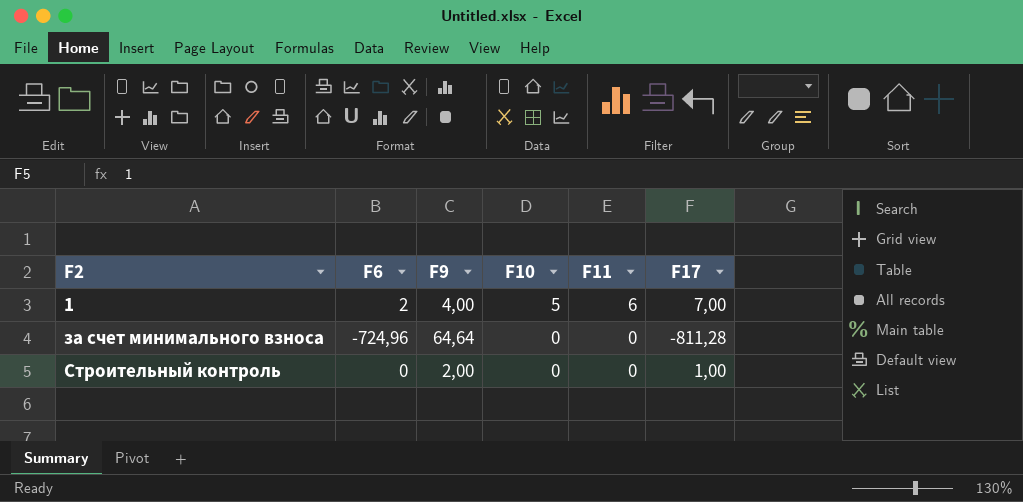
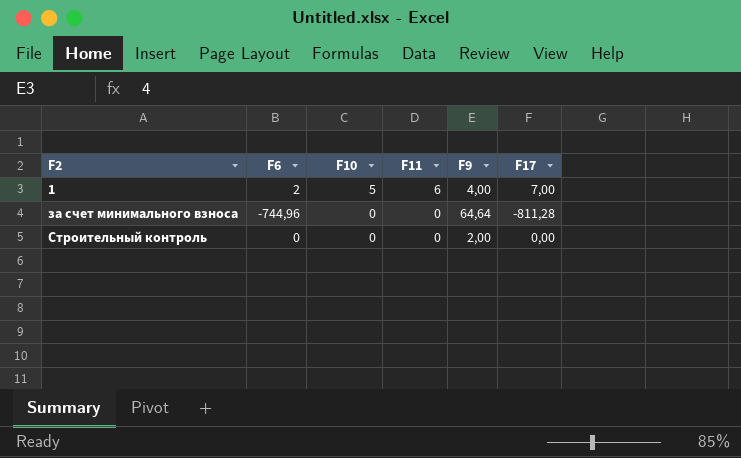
column F9 | position: 3 -> 5
за счет минимального взноса | F6: -724,96 -> -744,96
Строительный контроль | F17: 1,00 -> 0,00

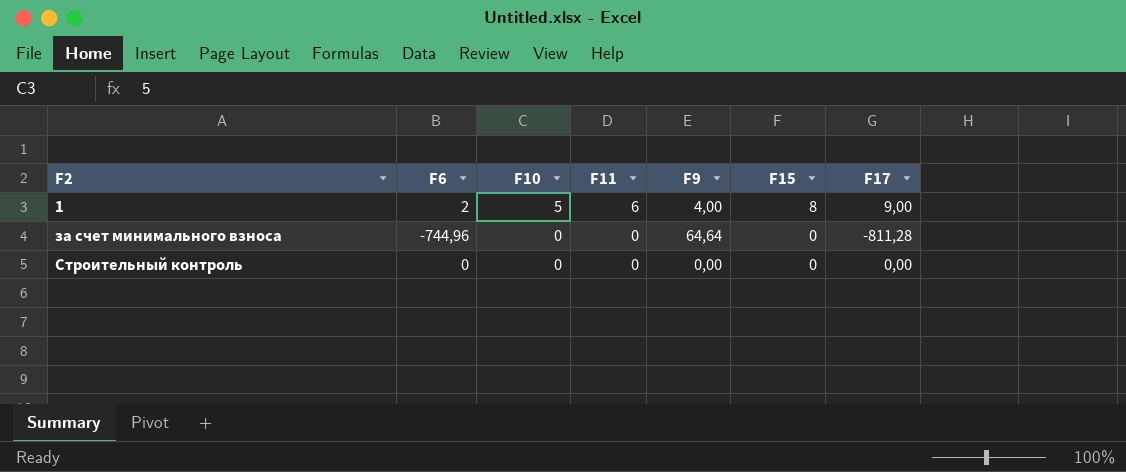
column F15 | position: none -> 6
1 | F17: 7,00 -> 9,00
Строительный контроль | F9: 2,00 -> 0,00

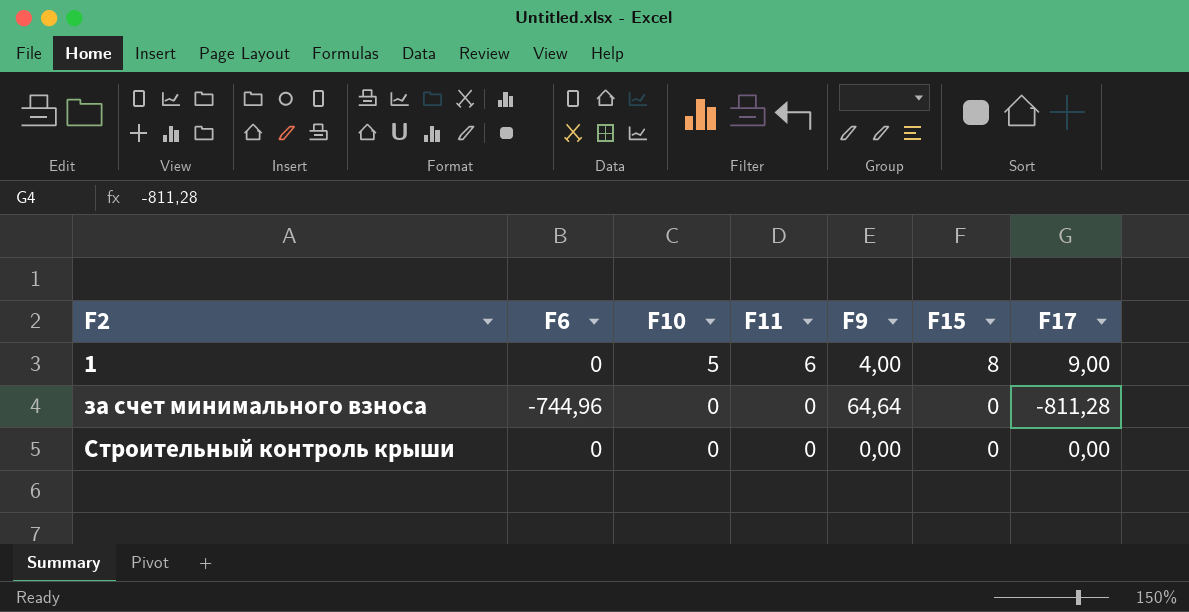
row Строительный контроль: 0 | 0 | 0 | 0,00 | 0 | 0,00 -> none
1 | F6: 2 -> 0
row Строительный контроль крыши: none -> 0 | 0 | 0 | 0,00 | 0 | 0,00

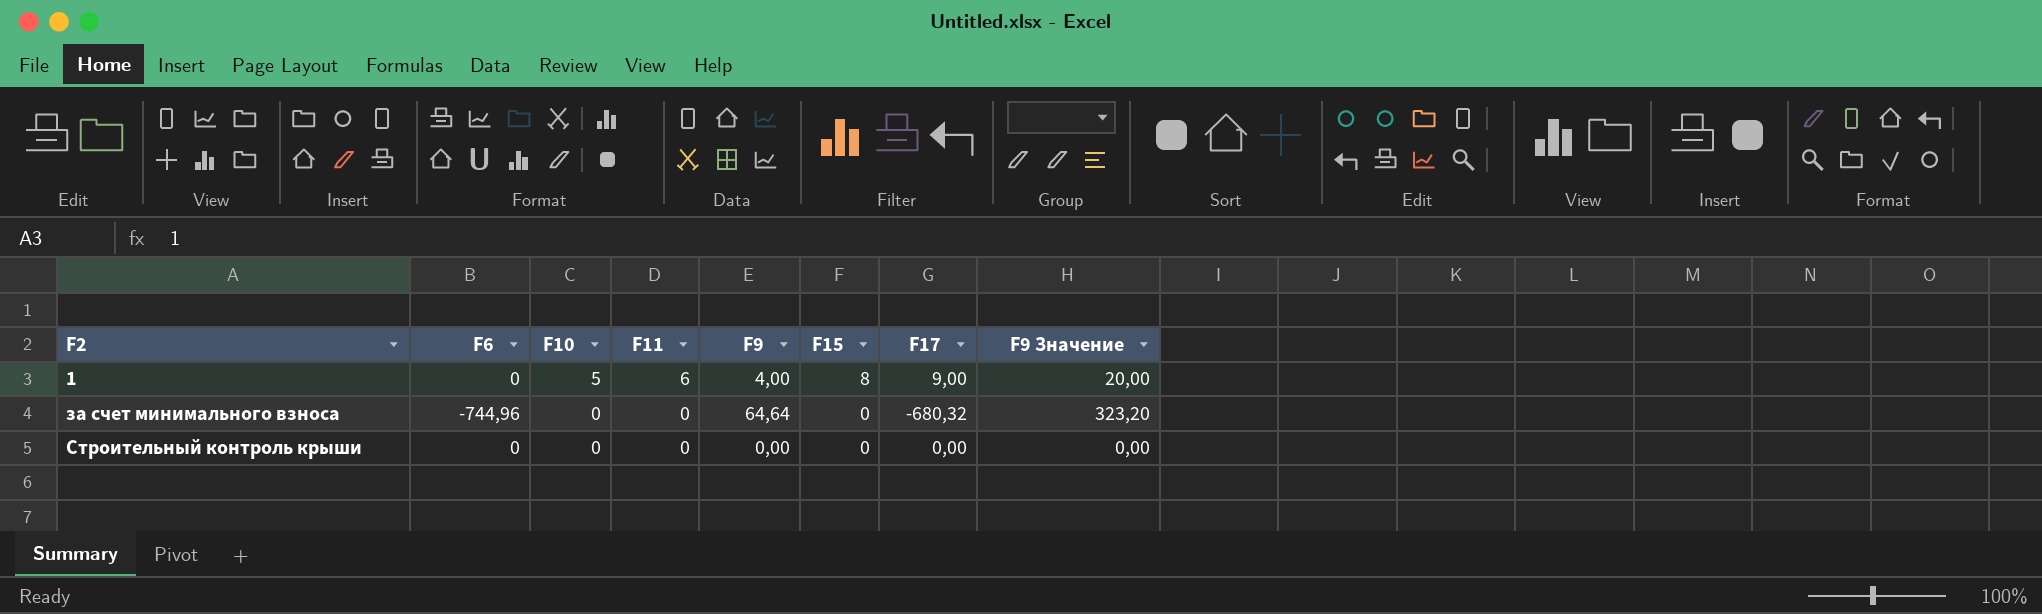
column F9 Значение | formula: none -> [F9] * 5
за счет минимального взноса | F17: -811,28 -> -680,32

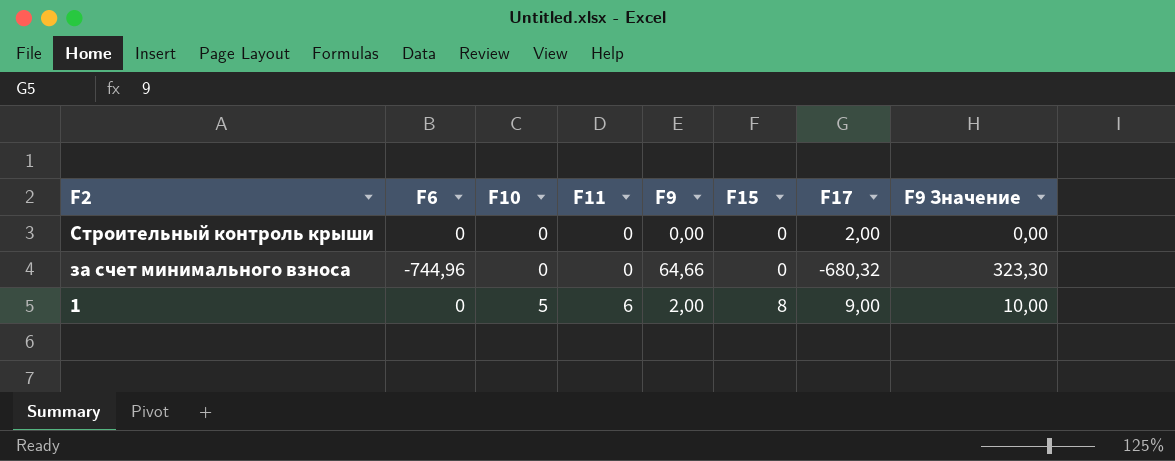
row order: F2 ascending -> F2 descending
Строительный контроль крыши | F17: 0,00 -> 2,00
за счет минимального взноса | F9: 64,64 -> 64,66
за счет минимального взноса | F9 Значение: 323,20 -> 323,30
1 | F9: 4,00 -> 2,00
1 | F9 Значение: 20,00 -> 10,00

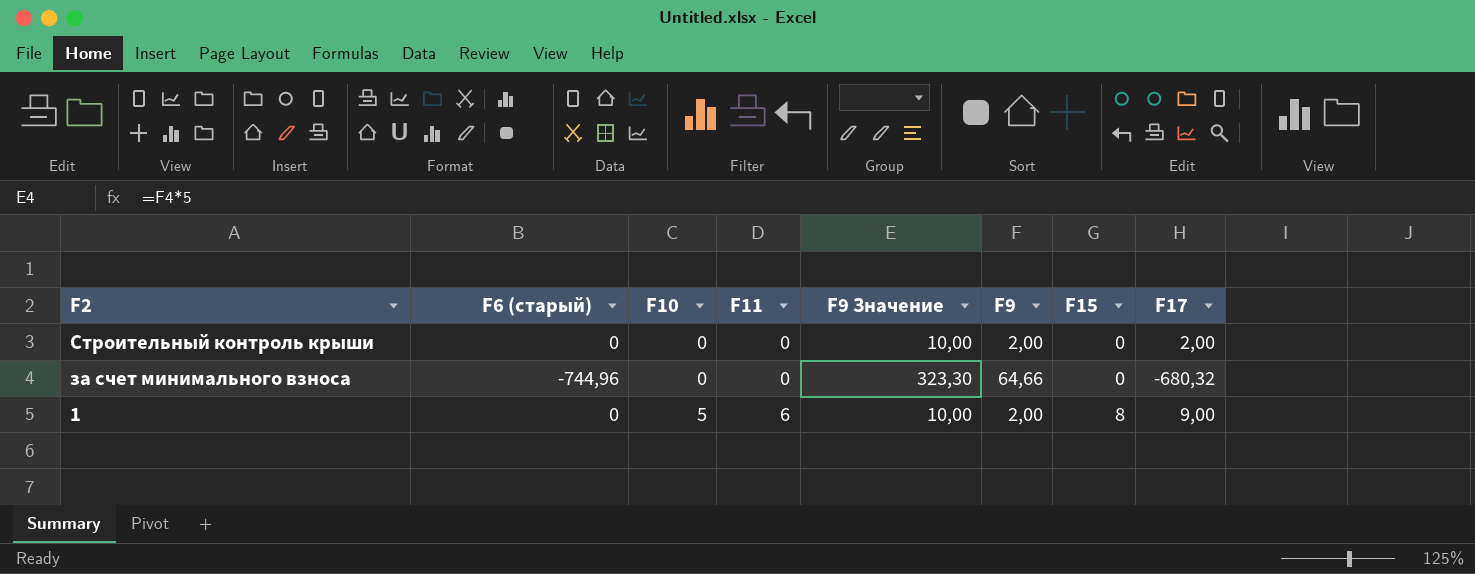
column name: F6 -> F6 (старый)
column F9 Значение | position: 8 -> 5
Строительный контроль крыши | F9 Значение: 0,00 -> 10,00
Строительный контроль крыши | F9: 0,00 -> 2,00

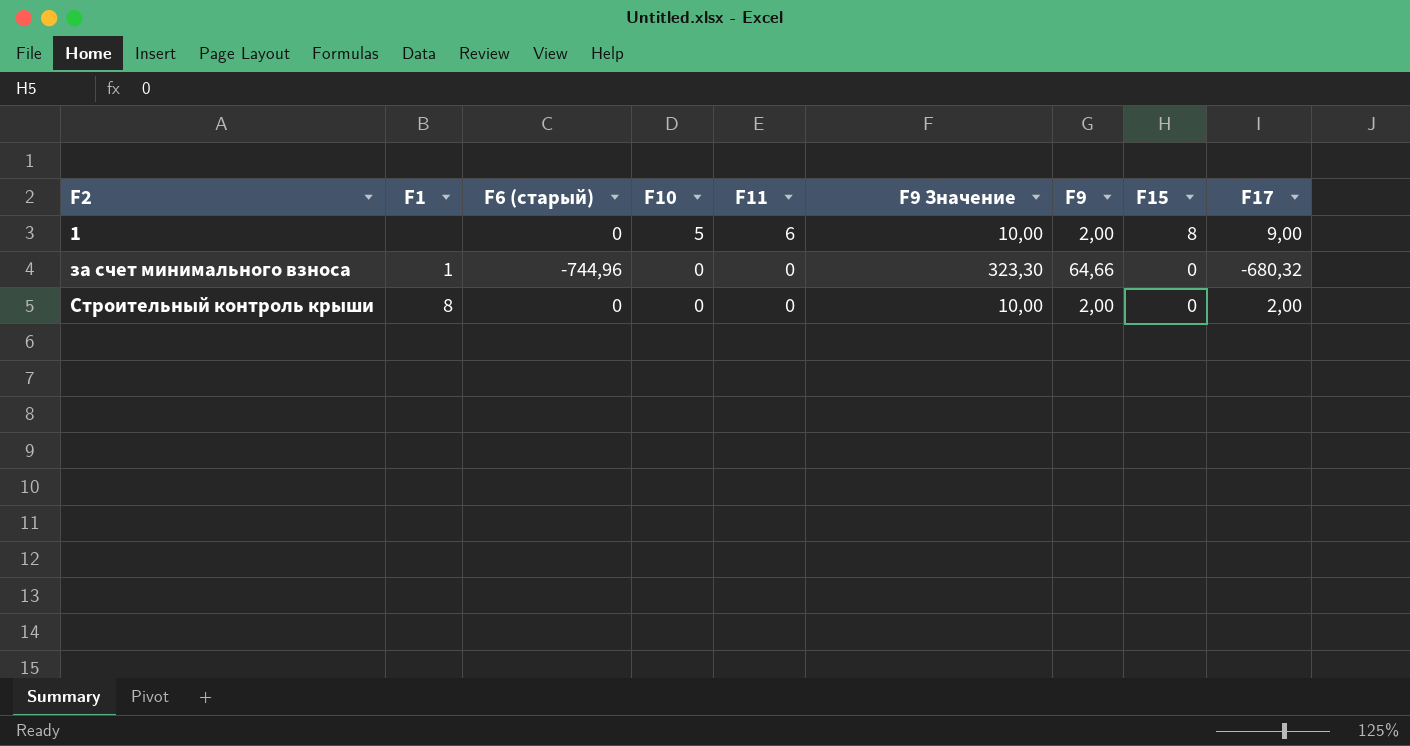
row order: F2 descending -> F2 ascending
column F1 | position: none -> 2

